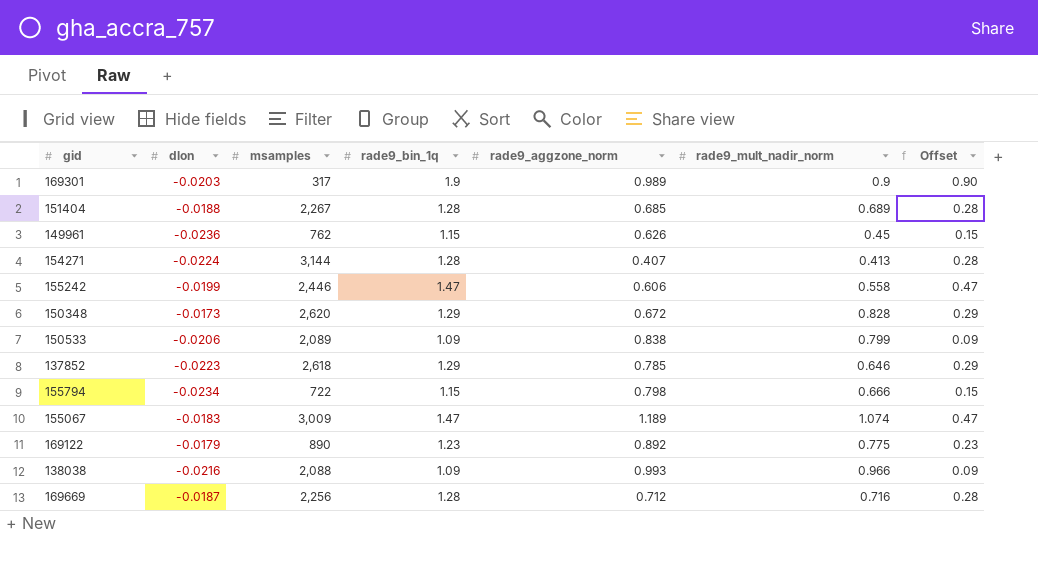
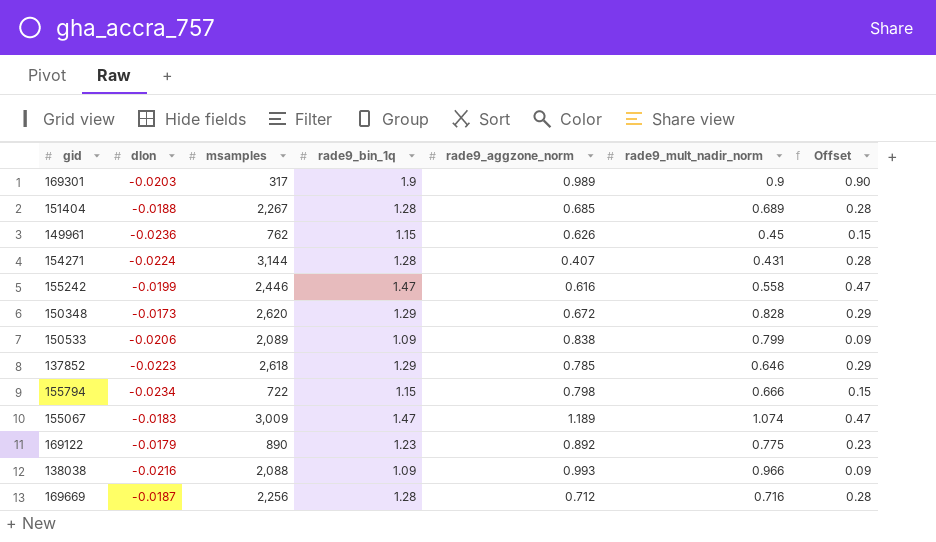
154271 | rade9_mult_nadir_norm: 0.413 -> 0.431
155242 | rade9_aggzone_norm: 0.606 -> 0.616

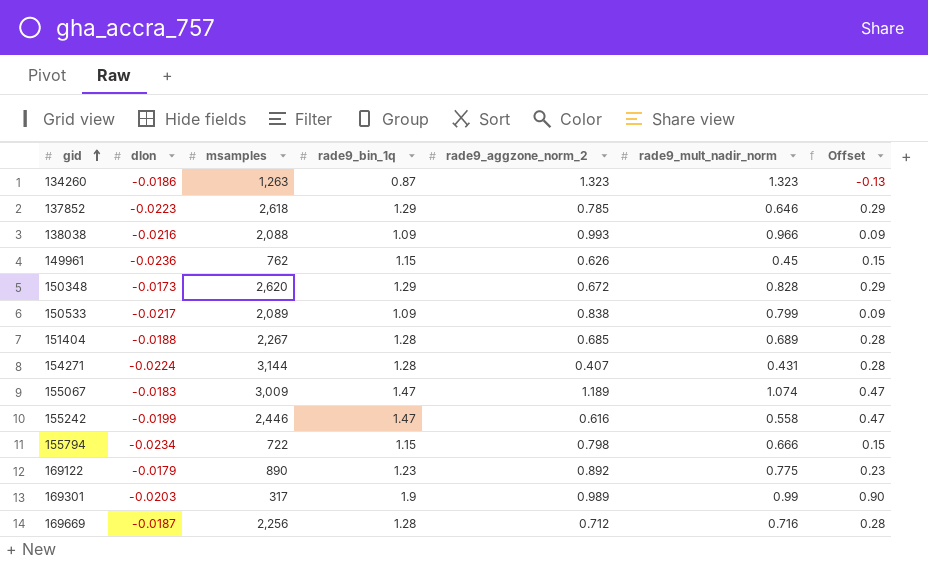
row order: none -> gid ascending
column name: rade9_aggzone_norm -> rade9_aggzone_norm_2
row 134260: none -> -0.0186 | 1,263 | 0.87 | 1.323 | 1.323 | -0.13
150533 | dlon: -0.0206 -> -0.0217
169301 | rade9_mult_nadir_norm: 0.9 -> 0.99

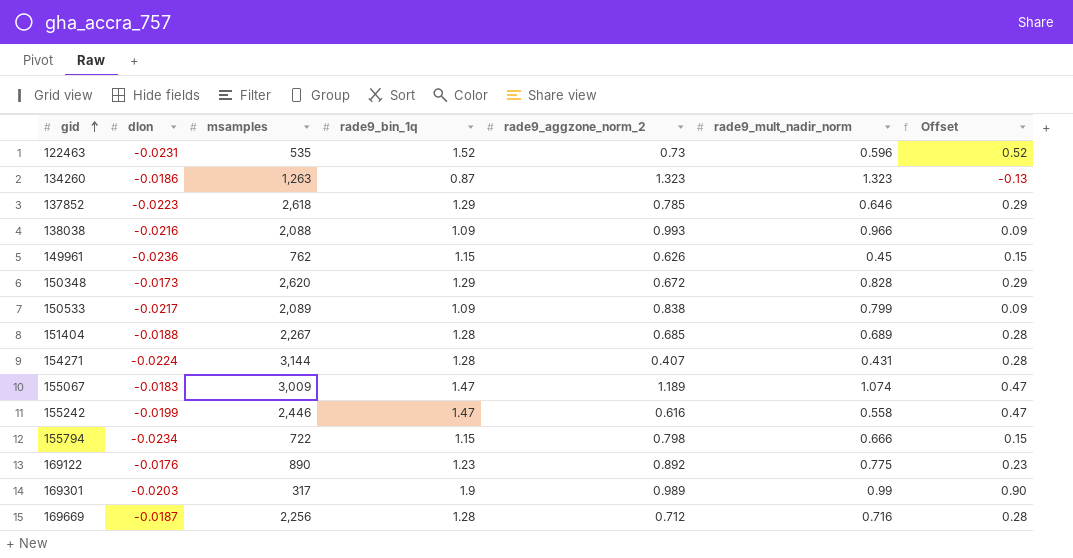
row 122463: none -> -0.0231 | 535 | 1.52 | 0.73 | 0.596 | 0.52
169122 | dlon: -0.0179 -> -0.0176

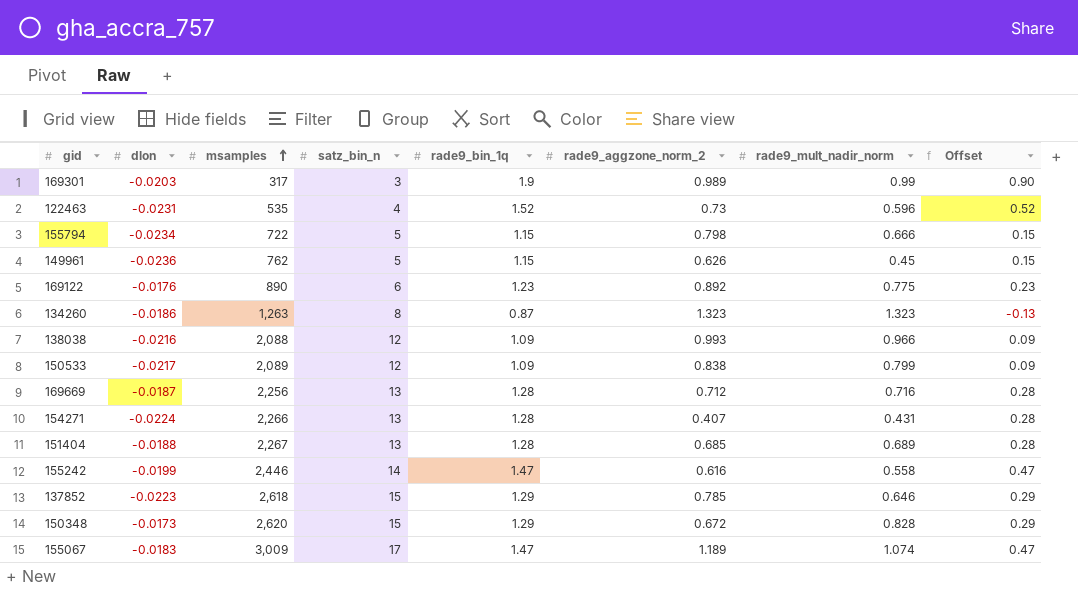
row order: gid ascending -> msamples ascending
column satz_bin_n | position: none -> 4
154271 | msamples: 3,144 -> 2,266

